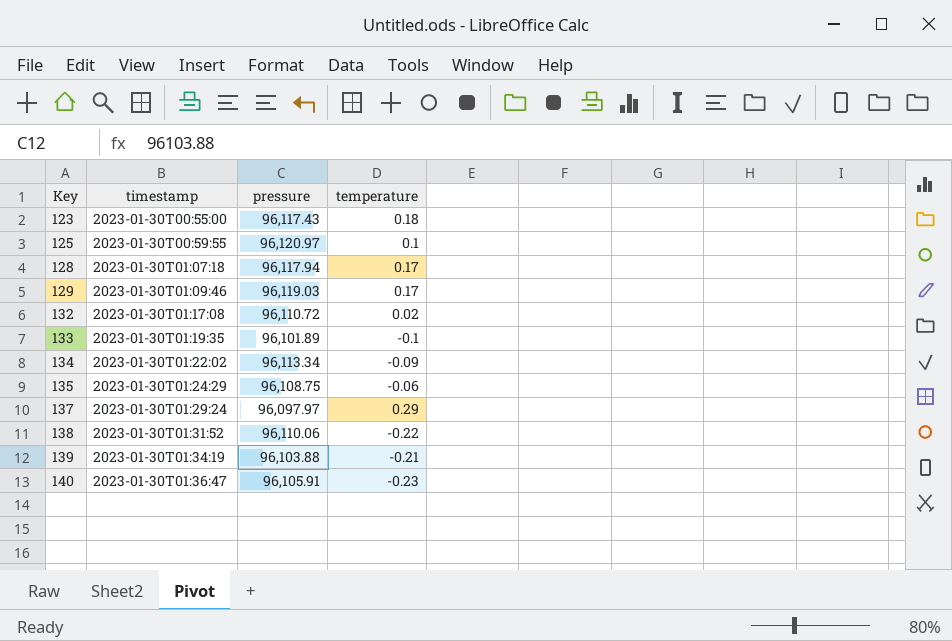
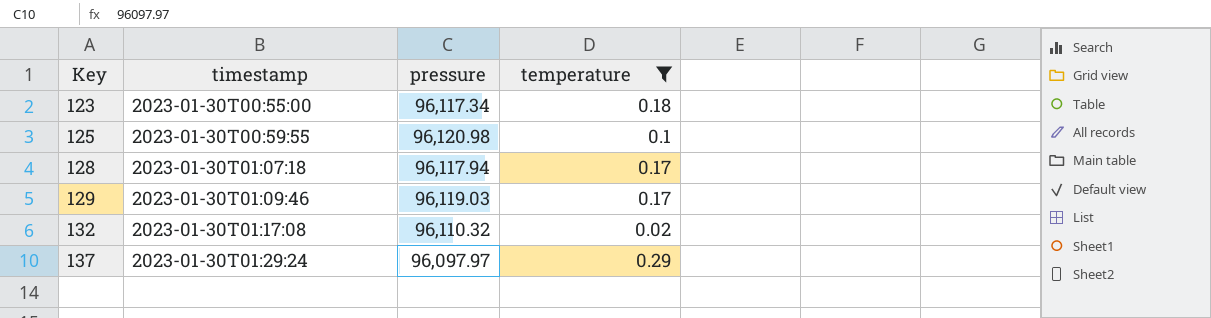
filter: none -> temperature >= 0.02
123 | pressure: 96,117.43 -> 96,117.34
125 | pressure: 96,120.97 -> 96,120.98
132 | pressure: 96,110.72 -> 96,110.32

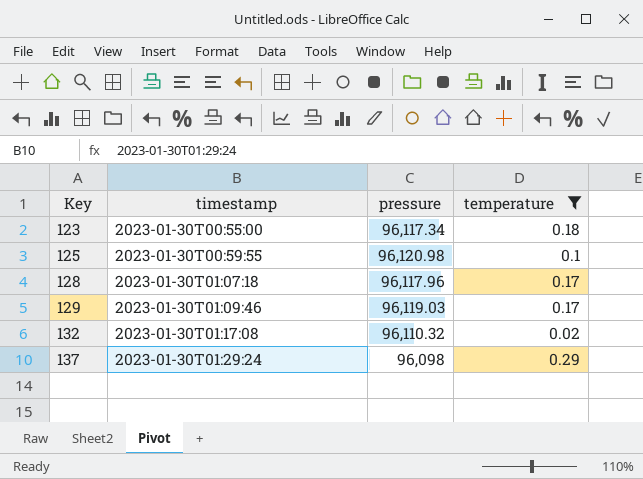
128 | pressure: 96,117.94 -> 96,117.96
137 | pressure: 96,097.97 -> 96,098

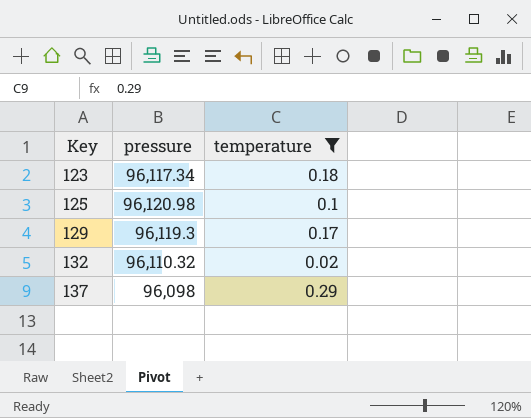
column timestamp | position: 2 -> none
row 128: 2023-01-30T01:07:18 | 96,117.96 | 0.17 -> none
129 | pressure: 96,119.03 -> 96,119.3

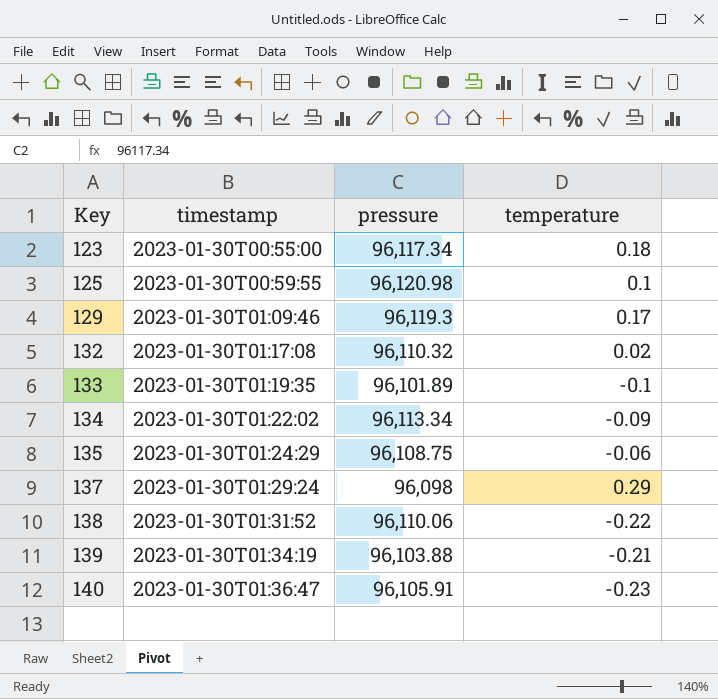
filter: temperature >= 0.02 -> none
column timestamp | position: none -> 2

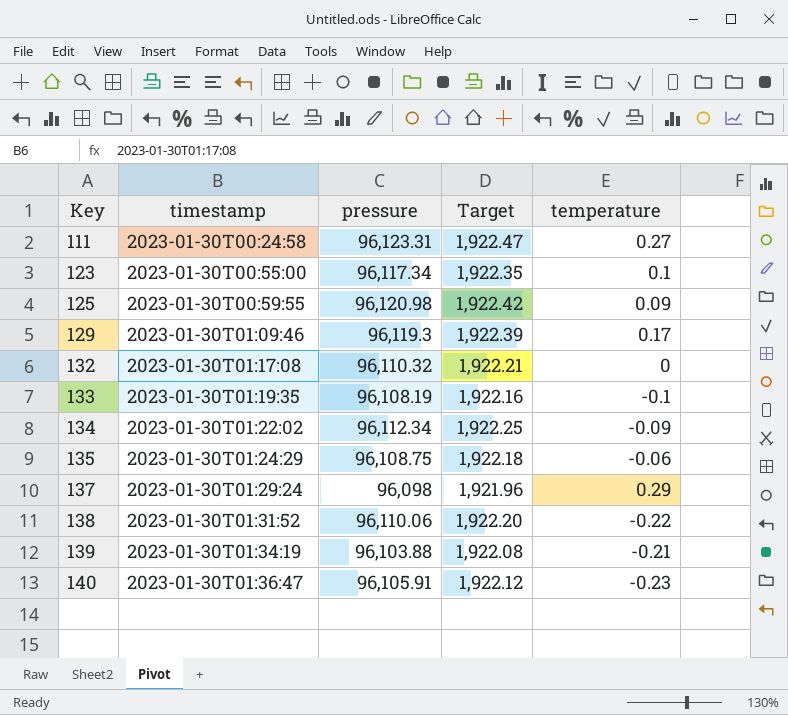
column Target | formula: none -> [pressure] * 0.02
row 111: none -> 2023-01-30T00:24:58 | 96,123.31 | 1,922.47 | 0.27
123 | temperature: 0.18 -> 0.1
125 | temperature: 0.1 -> 0.09
132 | temperature: 0.02 -> 0
133 | pressure: 96,101.89 -> 96,108.19
134 | pressure: 96,113.34 -> 96,112.34

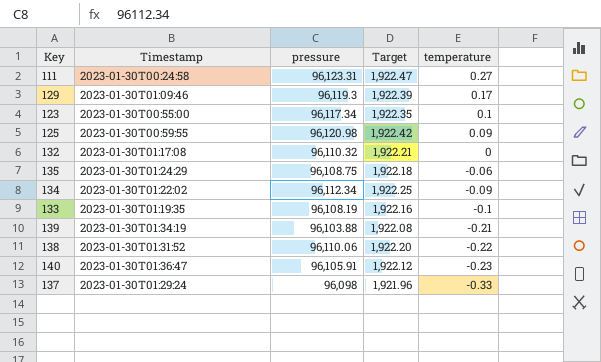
row order: Key ascending -> temperature descending
column name: timestamp -> Timestamp
137 | temperature: 0.29 -> -0.33

